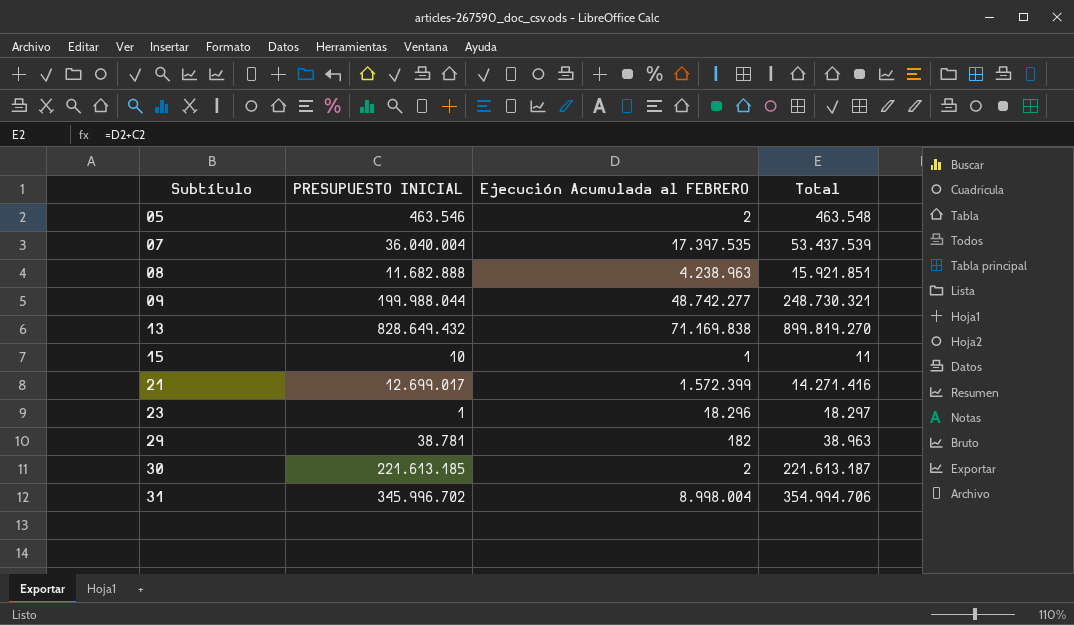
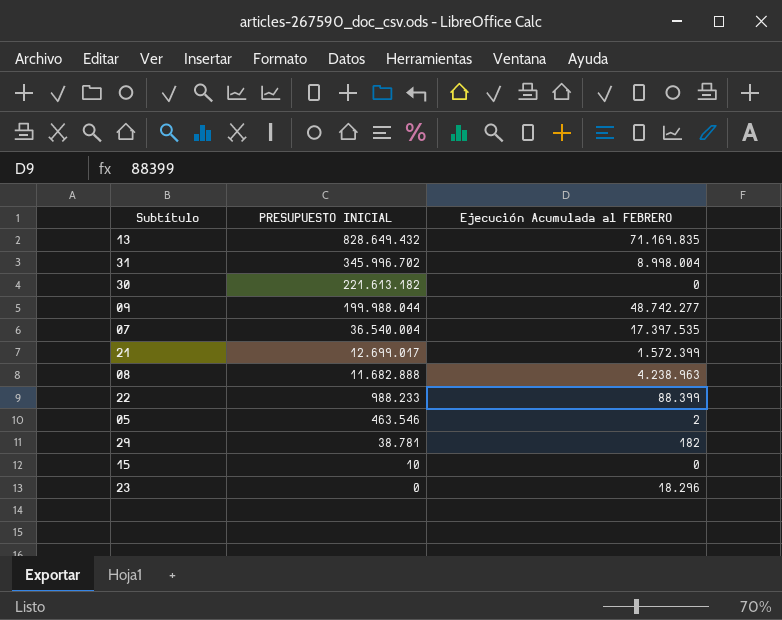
row order: Subtítulo ascending -> PRESUPUESTO INICIAL descending
column Total | formula: [PRESUPUESTO INICIAL] + [Ejecución Acumulada al FEBRERO] -> none
13 | Ejecución Acumulada al FEBRERO: 71.169.838 -> 71.169.835
30 | PRESUPUESTO INICIAL: 221.613.185 -> 221.613.182
30 | Ejecución Acumulada al FEBRERO: 2 -> 0
07 | PRESUPUESTO INICIAL: 36.040.004 -> 36.540.004
row 22: none -> 988.233 | 88.399
15 | Ejecución Acumulada al FEBRERO: 1 -> 0
23 | PRESUPUESTO INICIAL: 1 -> 0

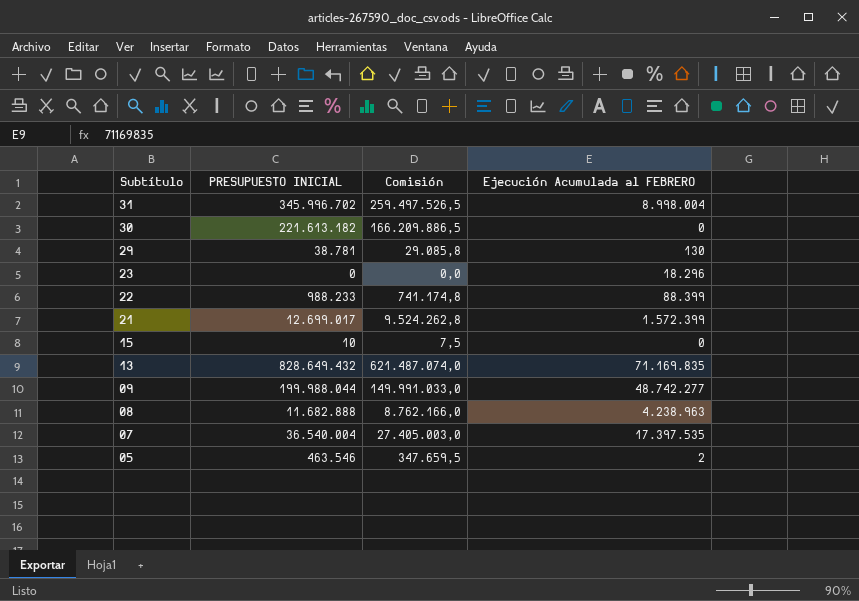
row order: PRESUPUESTO INICIAL descending -> Subtítulo descending
column Comisión | formula: none -> [PRESUPUESTO INICIAL] * 0,75
29 | Ejecución Acumulada al FEBRERO: 182 -> 130

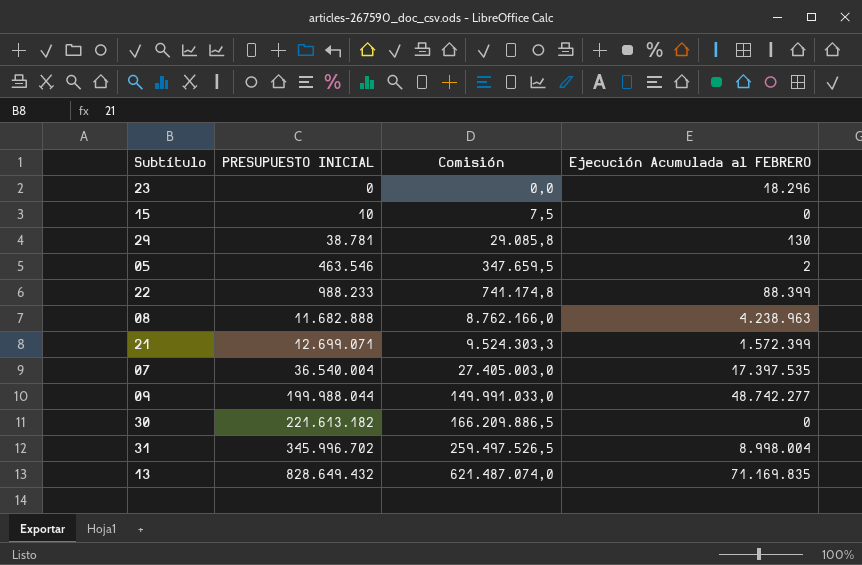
row order: Subtítulo descending -> PRESUPUESTO INICIAL ascending
21 | PRESUPUESTO INICIAL: 12.699.017 -> 12.699.071
21 | Comisión: 9.524.262,8 -> 9.524.303,3

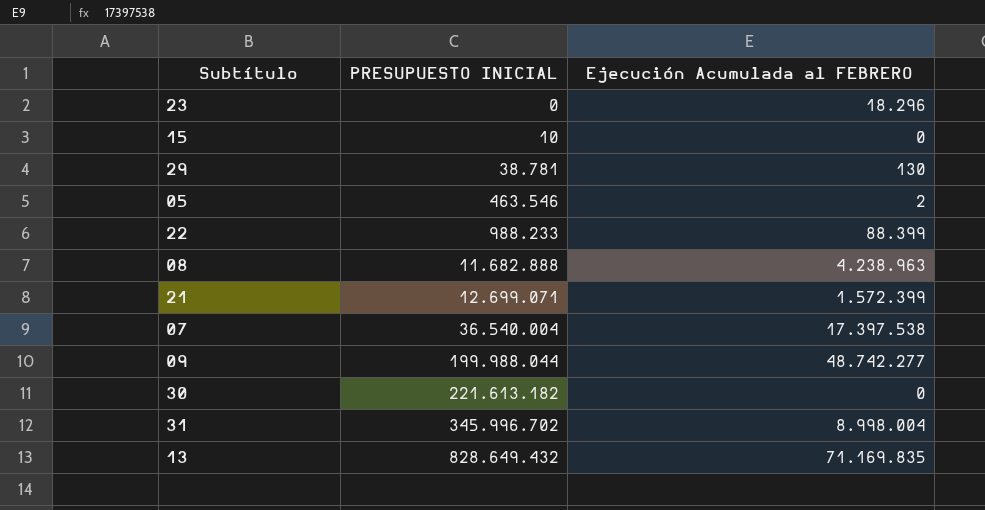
column Comisión | formula: [PRESUPUESTO INICIAL] * 0,75 -> none
07 | Ejecución Acumulada al FEBRERO: 17.397.535 -> 17.397.538

